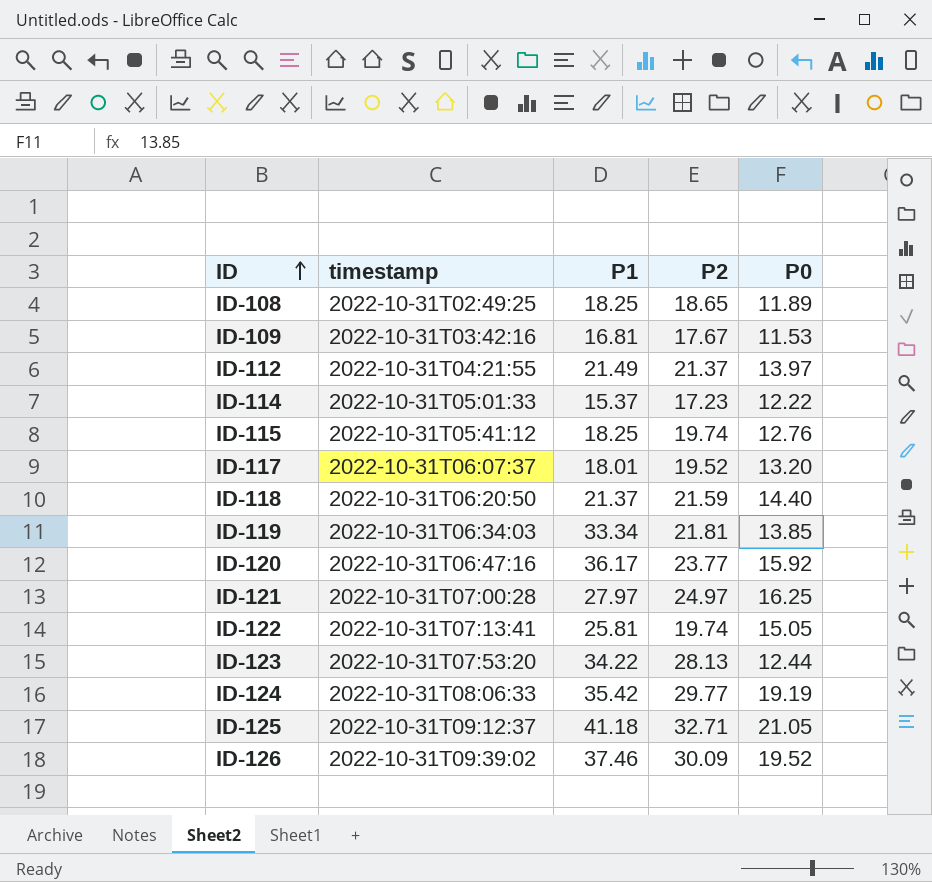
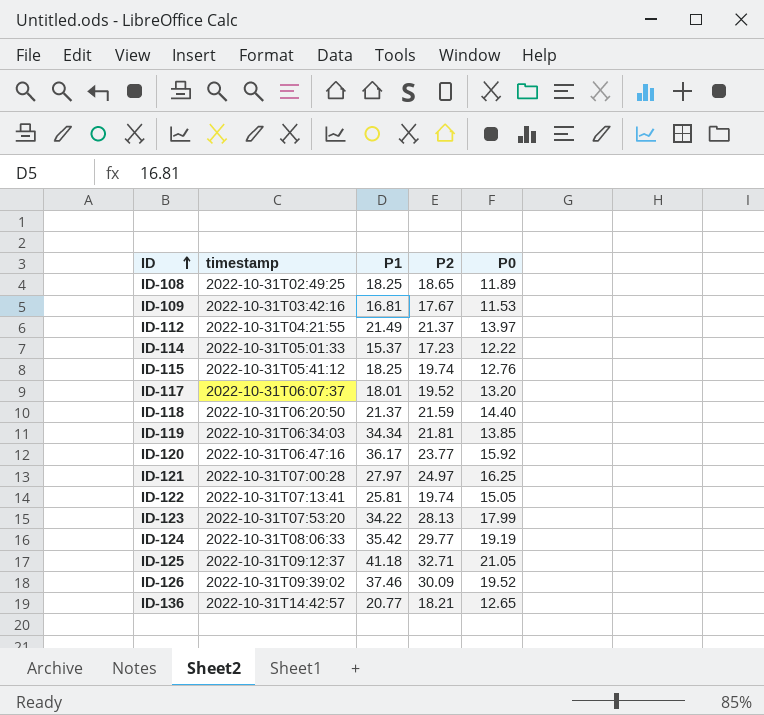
ID-119 | P1: 33.34 -> 34.34
ID-123 | P0: 12.44 -> 17.99
row ID-136: none -> 2022-10-31T14:42:57 | 20.77 | 18.21 | 12.65

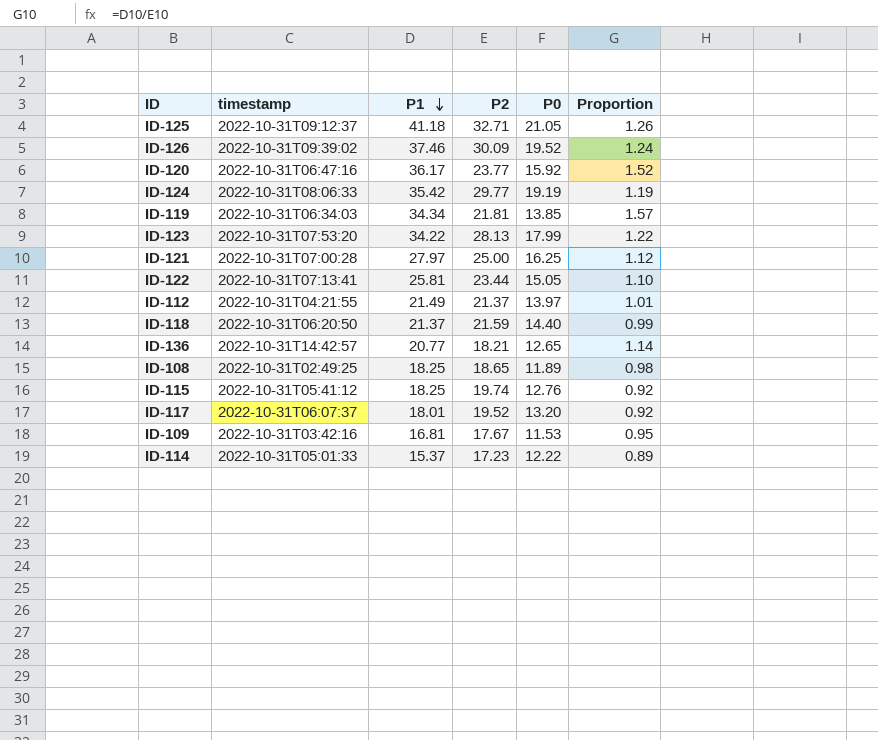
row order: ID ascending -> P1 descending
column Proportion | formula: none -> [P1] / [P2]
ID-121 | P2: 24.97 -> 25.00
ID-122 | P2: 19.74 -> 23.44

